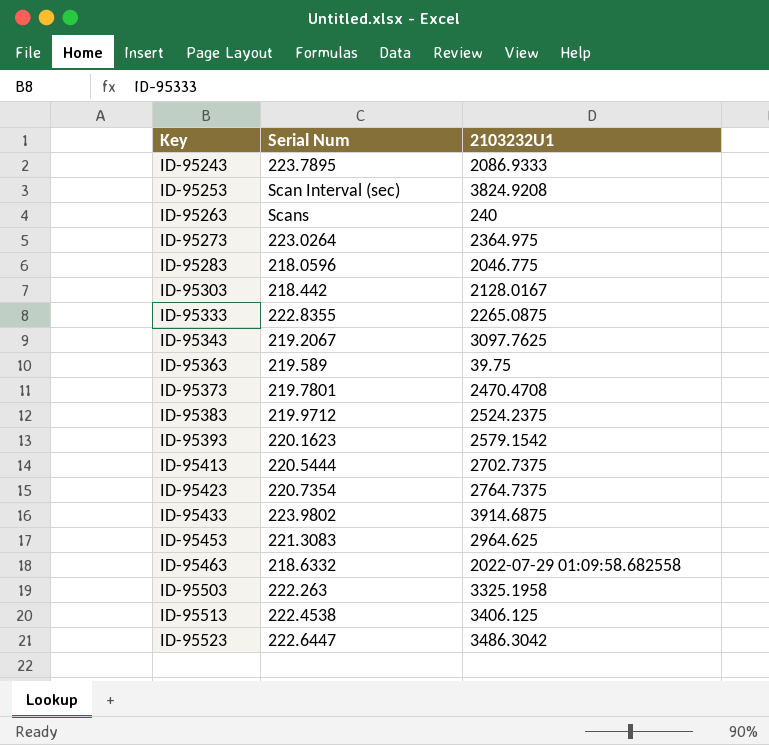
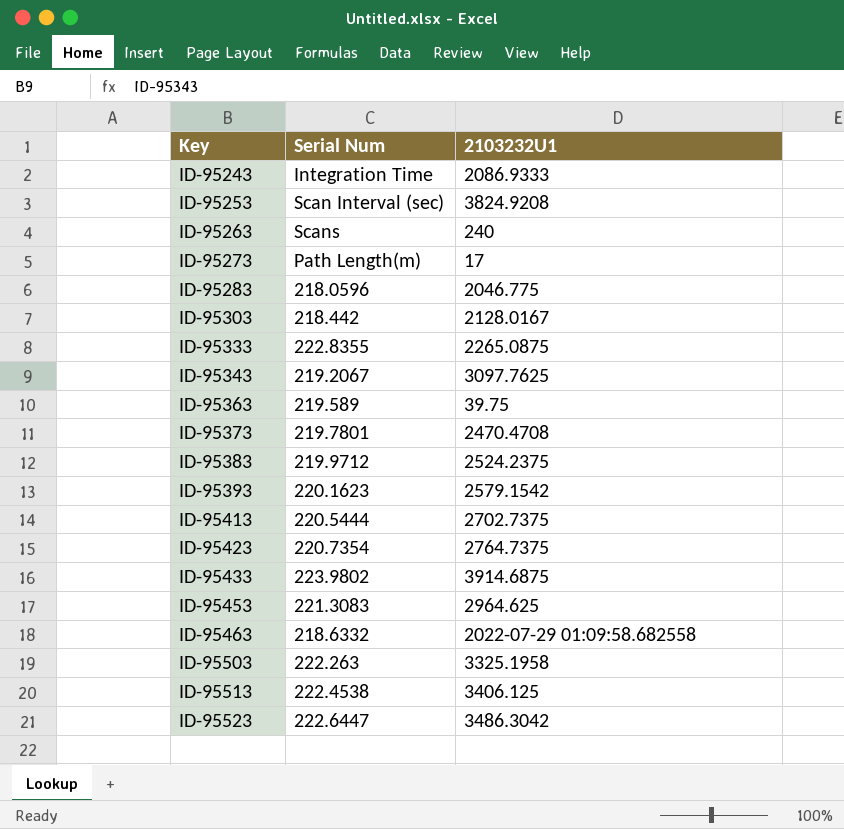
ID-95243 | Serial Num: 223.7895 -> Integration Time
ID-95273 | Serial Num: 223.0264 -> Path Length(m)
ID-95273 | 2103232U1: 2364.975 -> 17

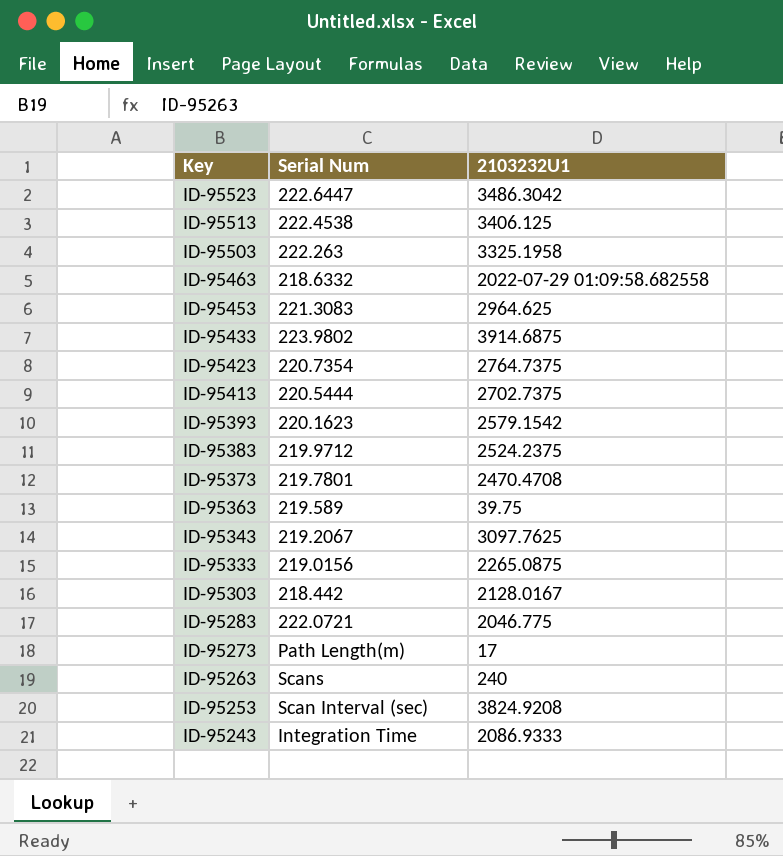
row order: Key ascending -> Key descending
ID-95333 | Serial Num: 222.8355 -> 219.0156
ID-95283 | Serial Num: 218.0596 -> 222.0721

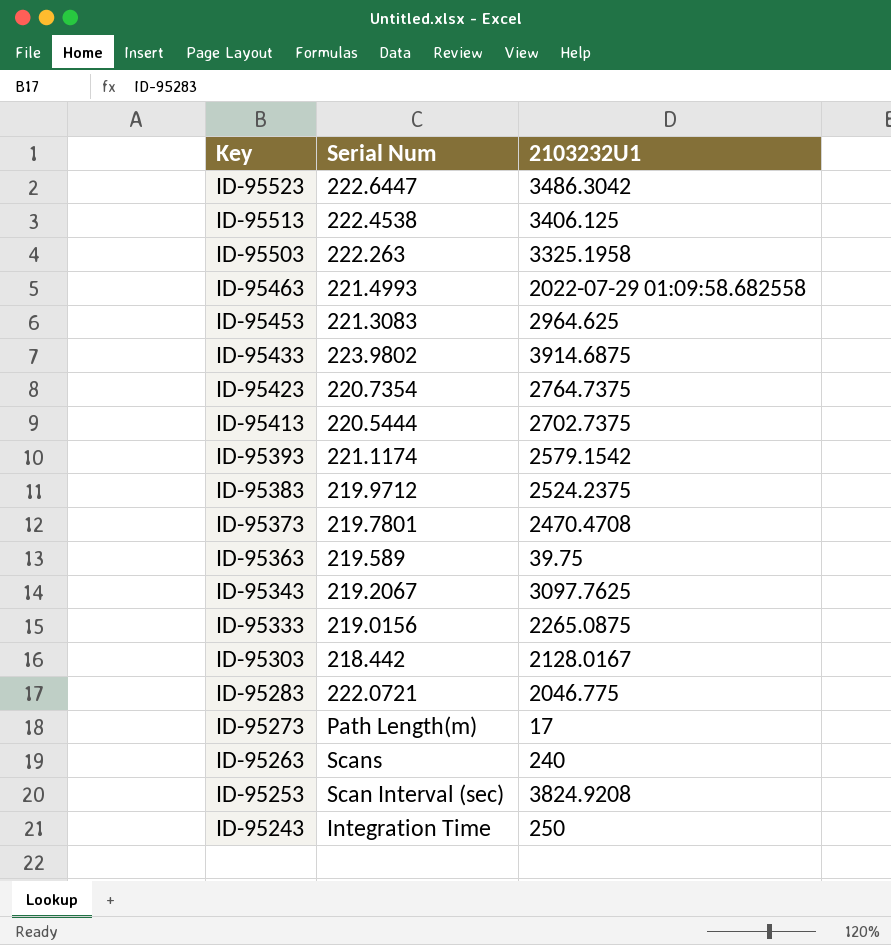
ID-95463 | Serial Num: 218.6332 -> 221.4993
ID-95393 | Serial Num: 220.1623 -> 221.1174
ID-95243 | 2103232U1: 2086.9333 -> 250

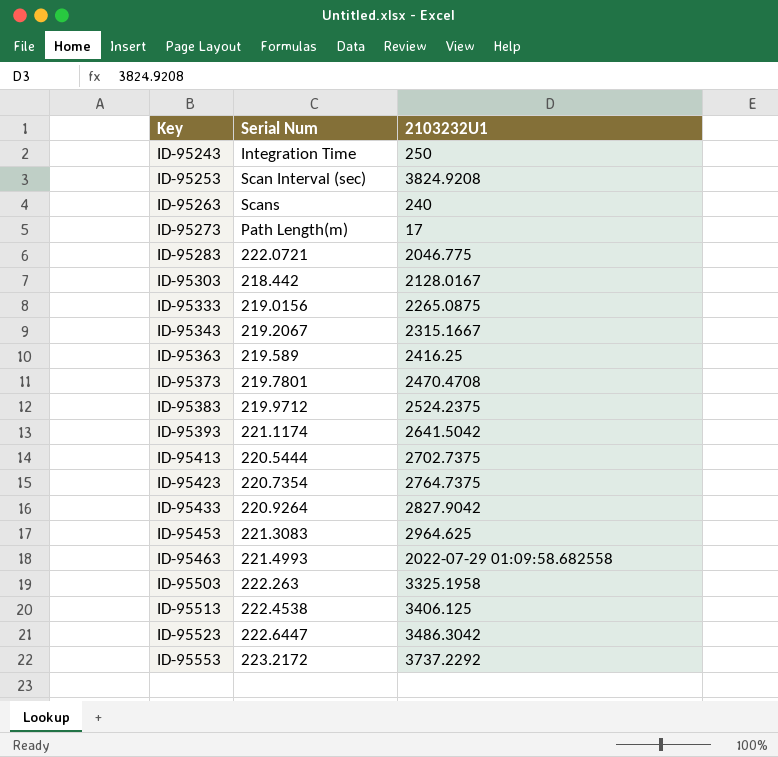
row order: Key descending -> Key ascending
ID-95343 | 2103232U1: 3097.7625 -> 2315.1667
ID-95363 | 2103232U1: 39.75 -> 2416.25
ID-95393 | 2103232U1: 2579.1542 -> 2641.5042
ID-95433 | Serial Num: 223.9802 -> 220.9264
ID-95433 | 2103232U1: 3914.6875 -> 2827.9042
row ID-95553: none -> 223.2172 | 3737.2292

